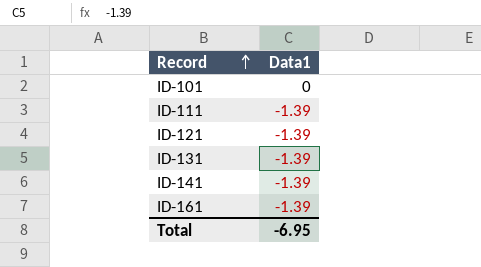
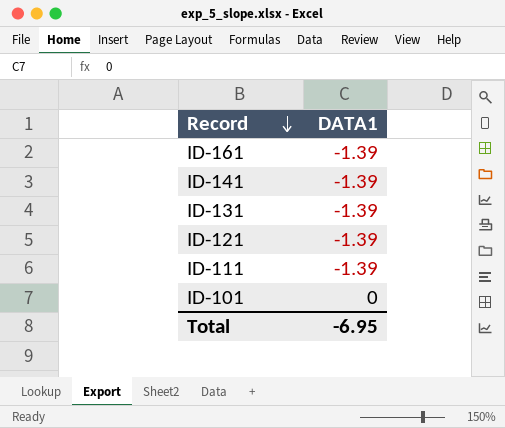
row order: Record ascending -> Record descending
column name: Data1 -> DATA1

